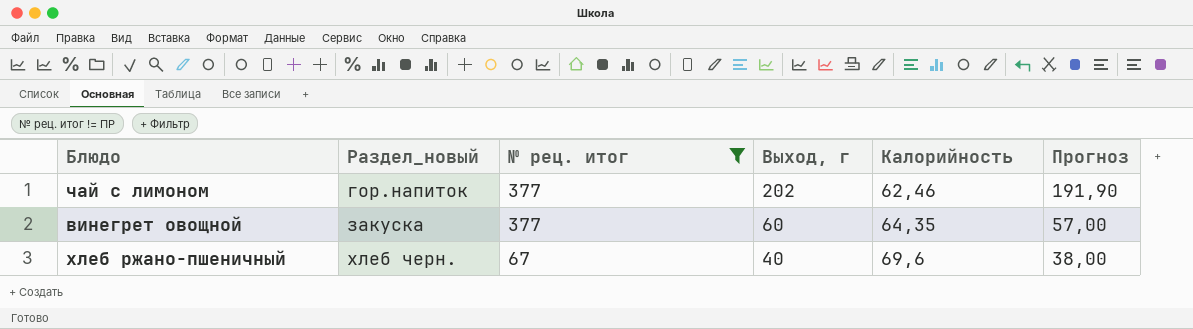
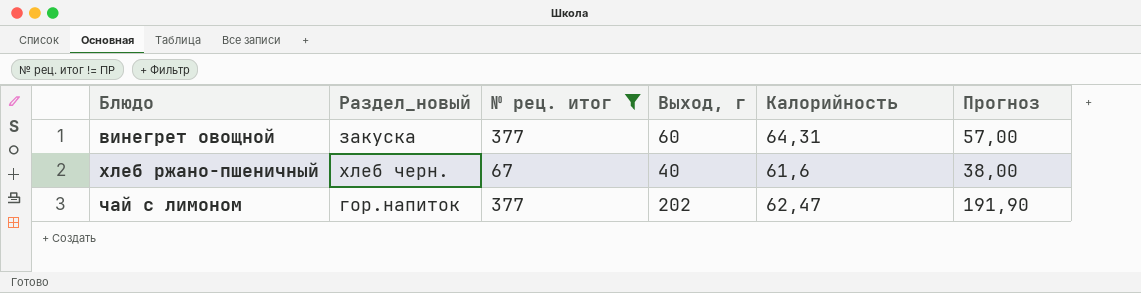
row order: Раздел_новый ascending -> Блюдо ascending
винегрет овощной | Калорийность: 64,35 -> 64,31
хлеб ржано-пшеничный | Калорийность: 69,6 -> 61,6
чай с лимоном | Калорийность: 62,46 -> 62,47

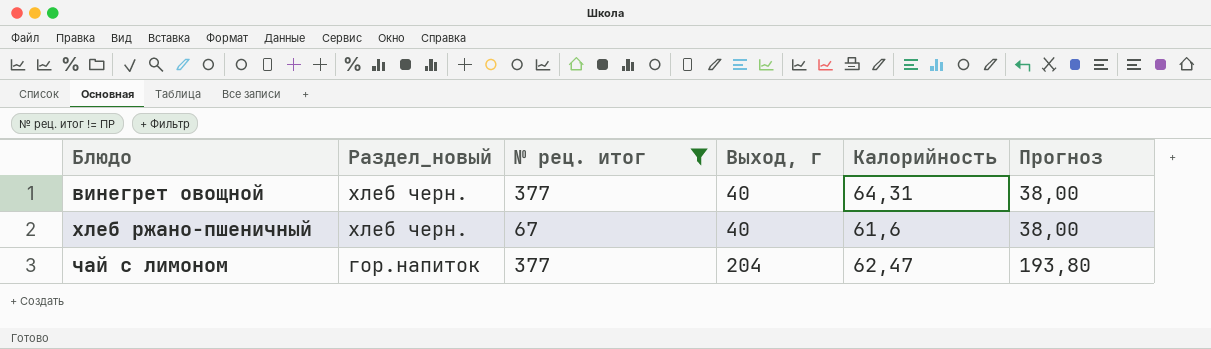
винегрет овощной | Раздел_новый: закуска -> хлеб черн.
винегрет овощной | Выход, г: 60 -> 40
винегрет овощной | Прогноз: 57,00 -> 38,00
чай с лимоном | Выход, г: 202 -> 204
чай с лимоном | Прогноз: 191,90 -> 193,80

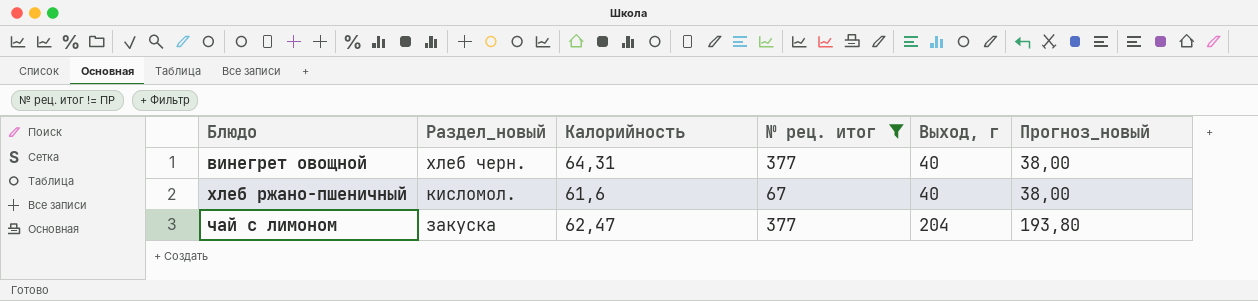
column Калорийность | position: 5 -> 3
column name: Прогноз -> Прогноз_новый
хлеб ржано-пшеничный | Раздел_новый: хлеб черн. -> кисломол.
чай с лимоном | Раздел_новый: гор.напиток -> закуска

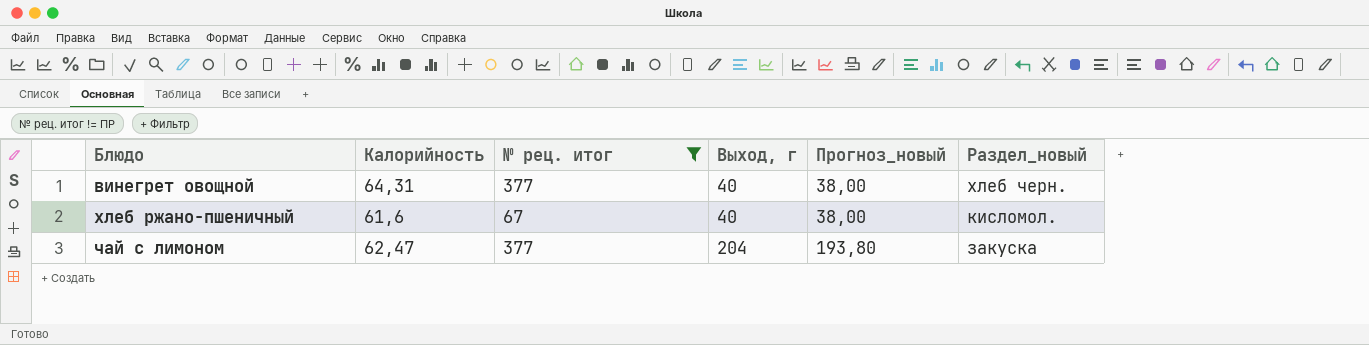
column Раздел_новый | position: 2 -> 6

